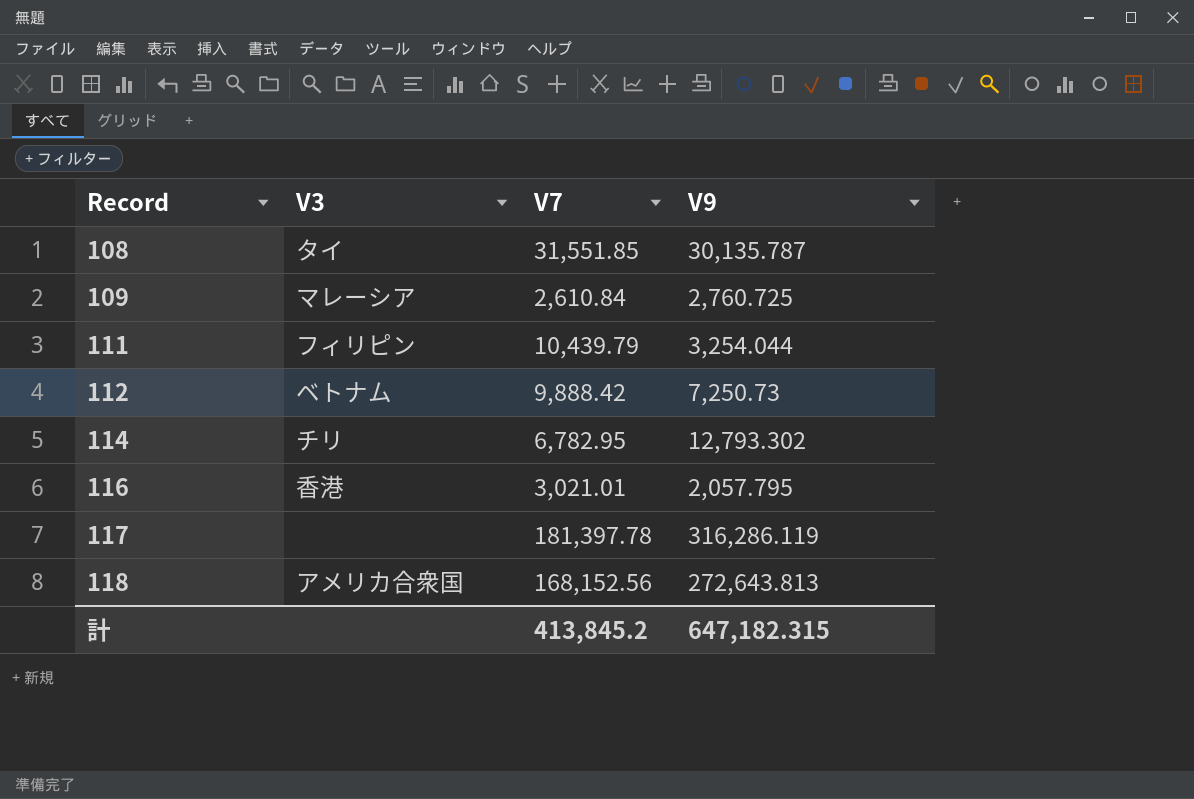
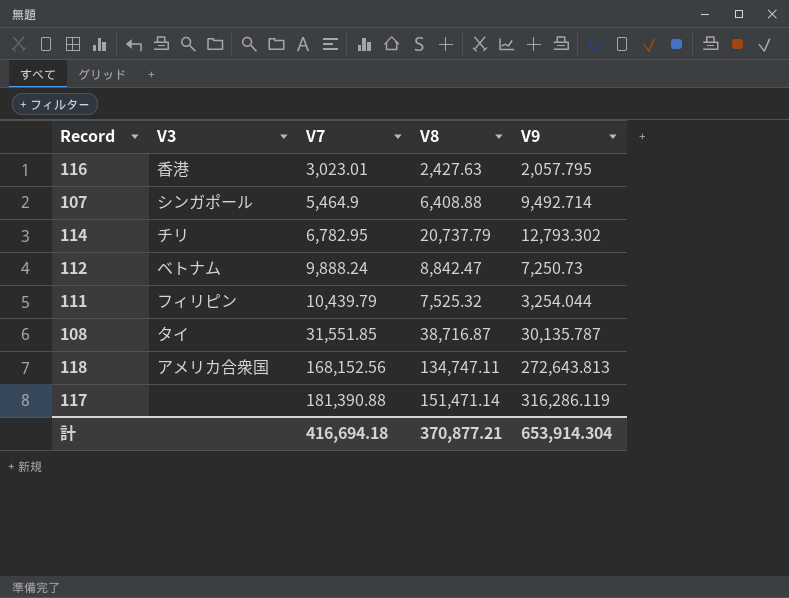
row order: Record ascending -> V7 ascending
column V8 | position: none -> 4
row 109: マレーシア | 2,610.84 | 2,760.725 -> none
116 | V7: 3,021.01 -> 3,023.01
row 107: none -> シンガポール | 5,464.9 | 6,408.88 | 9,492.714
112 | V7: 9,888.42 -> 9,888.24
117 | V7: 181,397.78 -> 181,390.88
計 | V7: 413,845.2 -> 416,694.18
計 | V9: 647,182.315 -> 653,914.304

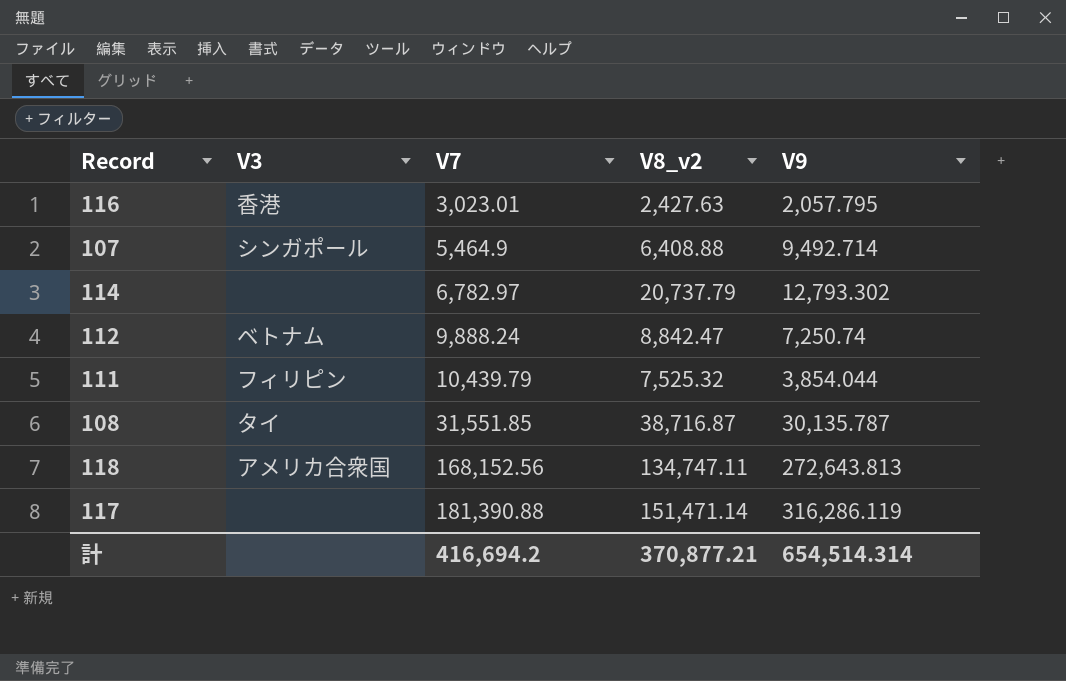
column name: V8 -> V8_v2
114 | V3: チリ -> none
114 | V7: 6,782.95 -> 6,782.97
112 | V9: 7,250.73 -> 7,250.74
111 | V9: 3,254.044 -> 3,854.044
計 | V7: 416,694.18 -> 416,694.2
計 | V9: 653,914.304 -> 654,514.314

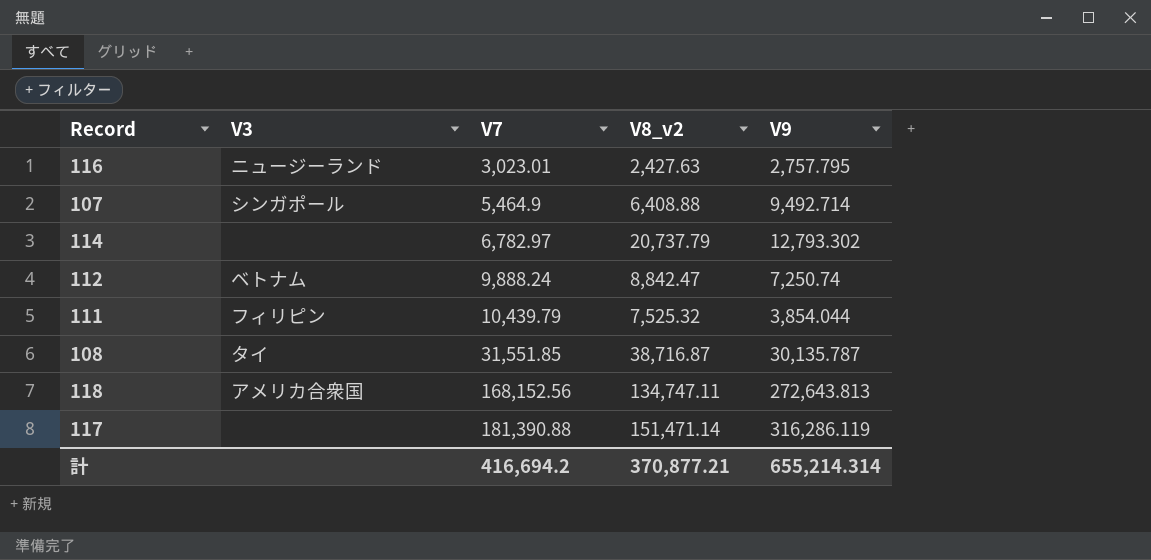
116 | V3: 香港 -> ニュージーランド
116 | V9: 2,057.795 -> 2,757.795
計 | V9: 654,514.314 -> 655,214.314

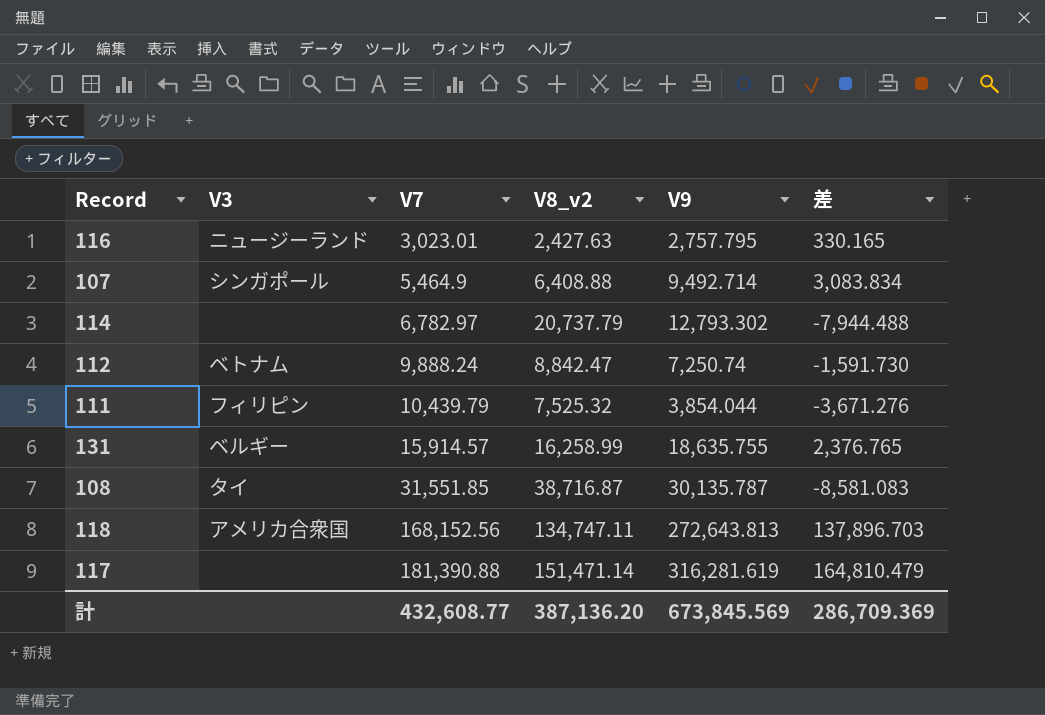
column 差 | formula: none -> [V9] - [V8_v2]
row 131: none -> ベルギー | 15,914.57 | 16,258.99 | 18,635.755 | 2,376.765
117 | V9: 316,286.119 -> 316,281.619
計 | V7: 416,694.2 -> 432,608.77
計 | V8_v2: 370,877.21 -> 387,136.20
計 | V9: 655,214.314 -> 673,845.569

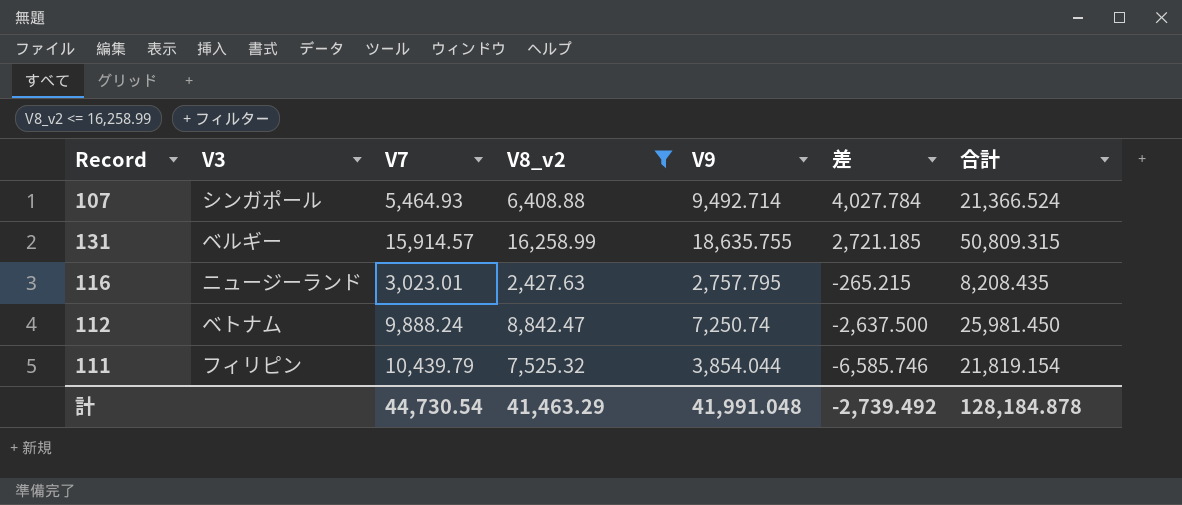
filter: none -> V8_v2 <= 16,258.99
row order: V7 ascending -> 差 descending
column 差 | formula: [V9] - [V8_v2] -> [V9] - [V7]
column 合計 | formula: none -> [V7] + [V8_v2] + [V9]
107 | V7: 5,464.9 -> 5,464.93
計 | V7: 432,608.77 -> 44,730.54
計 | V8_v2: 387,136.20 -> 41,463.29
計 | V9: 673,845.569 -> 41,991.048
計 | 差: 286,709.369 -> -2,739.492

